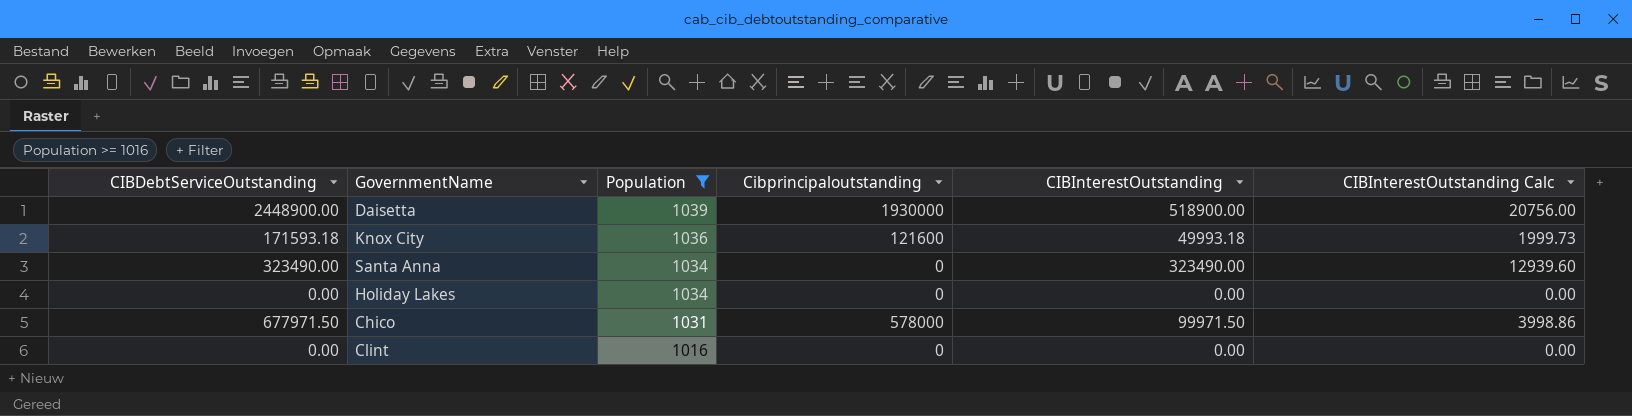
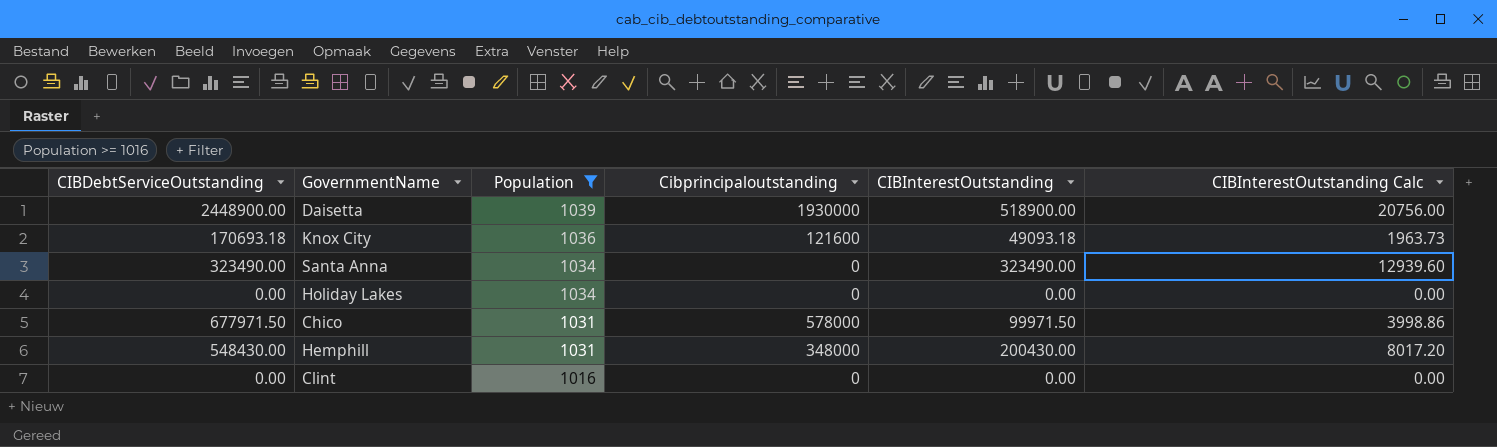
Knox City | CIBDebtServiceOutstanding: 171593.18 -> 170693.18
Knox City | CIBInterestOutstanding: 49993.18 -> 49093.18
Knox City | CIBInterestOutstanding Calc: 1999.73 -> 1963.73
row Hemphill: none -> 548430.00 | 1031 | 348000 | 200430.00 | 8017.20

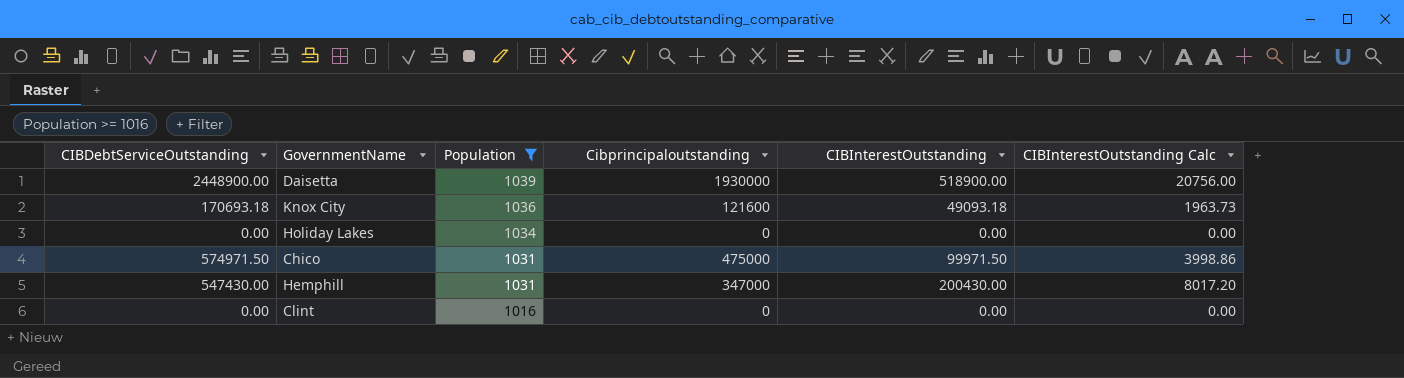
row Santa Anna: 323490.00 | 1034 | 0 | 323490.00 | 12939.60 -> none
Chico | CIBDebtServiceOutstanding: 677971.50 -> 574971.50
Chico | Cibprincipaloutstanding: 578000 -> 475000
Hemphill | CIBDebtServiceOutstanding: 548430.00 -> 547430.00
Hemphill | Cibprincipaloutstanding: 348000 -> 347000

